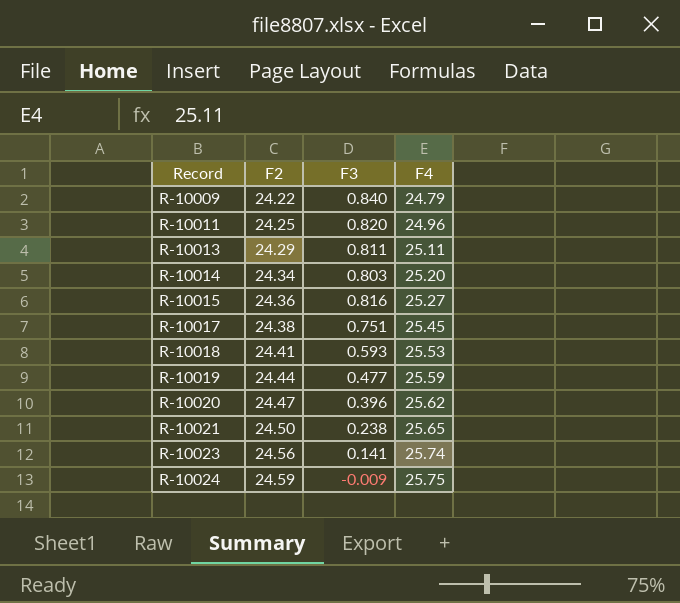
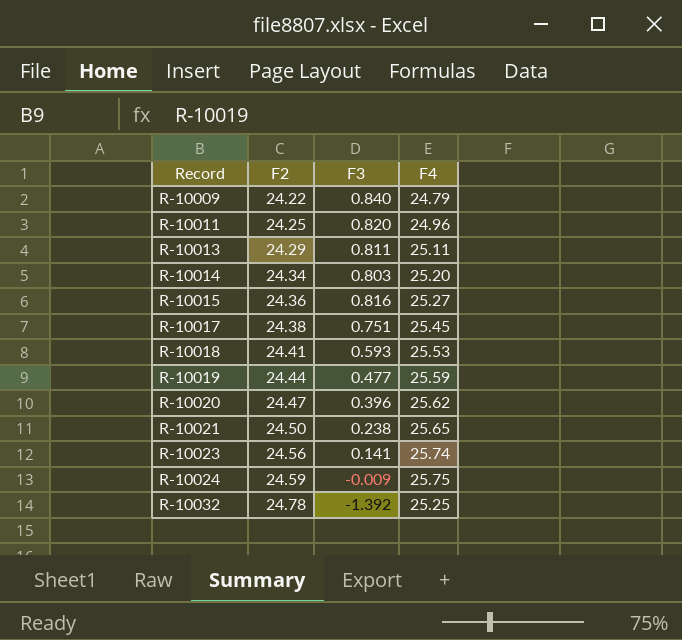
row R-10032: none -> 24.78 | -1.392 | 25.25

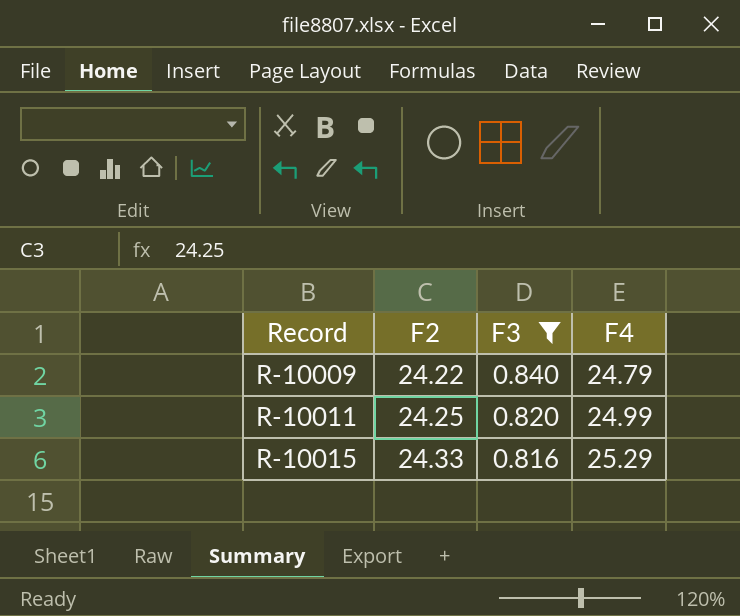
filter: none -> F3 >= 0.816
R-10011 | F4: 24.96 -> 24.99
R-10015 | F2: 24.36 -> 24.33
R-10015 | F4: 25.27 -> 25.29

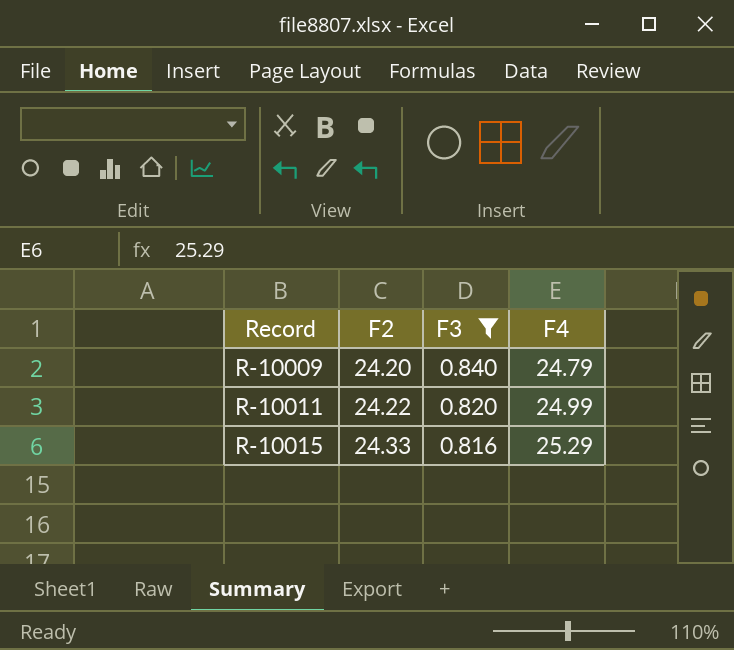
R-10009 | F2: 24.22 -> 24.20
R-10011 | F2: 24.25 -> 24.22

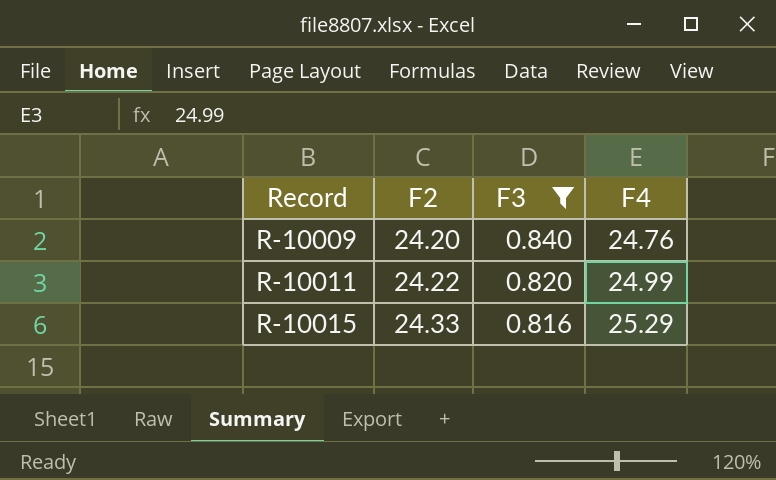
R-10009 | F4: 24.79 -> 24.76

